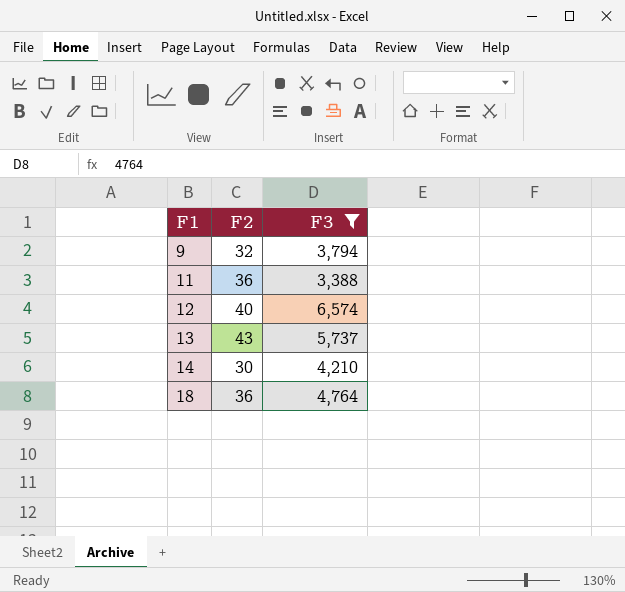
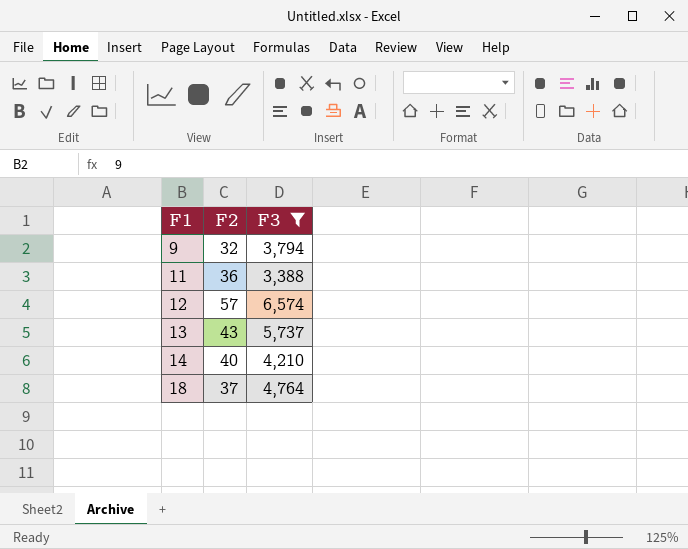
12 | F2: 40 -> 57
14 | F2: 30 -> 40
18 | F2: 36 -> 37

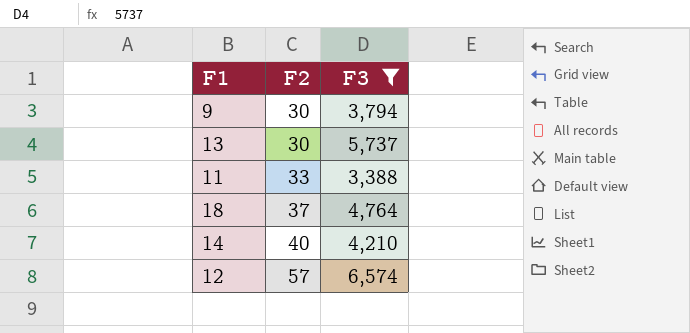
row order: F1 ascending -> F2 ascending
9 | F2: 32 -> 30
13 | F2: 43 -> 30
11 | F2: 36 -> 33

